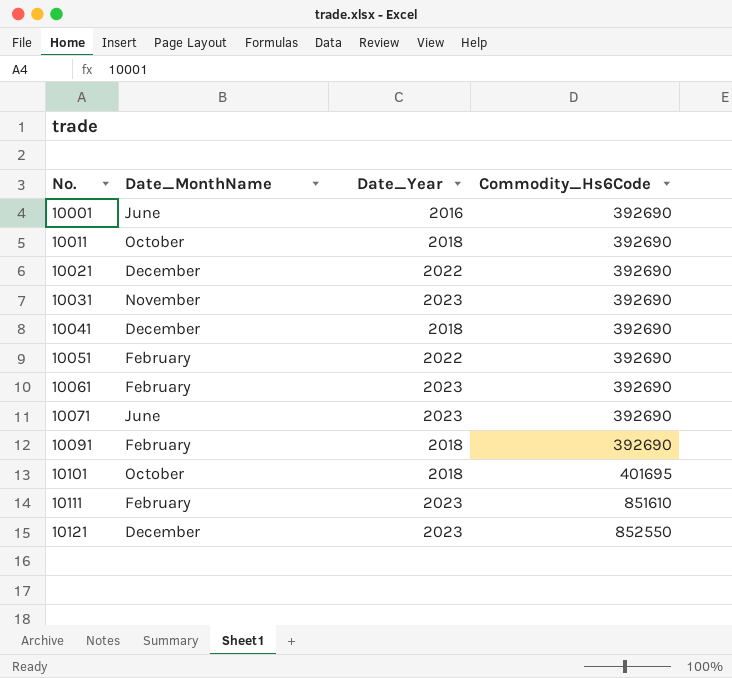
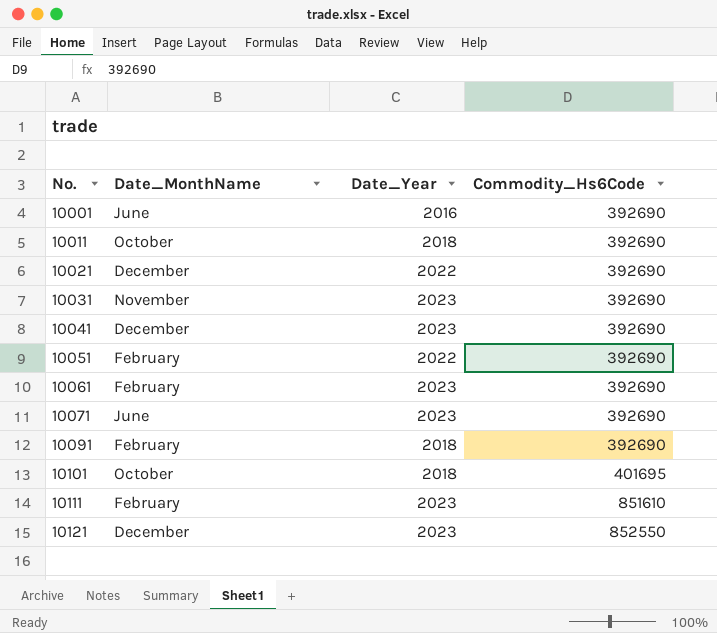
10041 | Date_Year: 2018 -> 2023

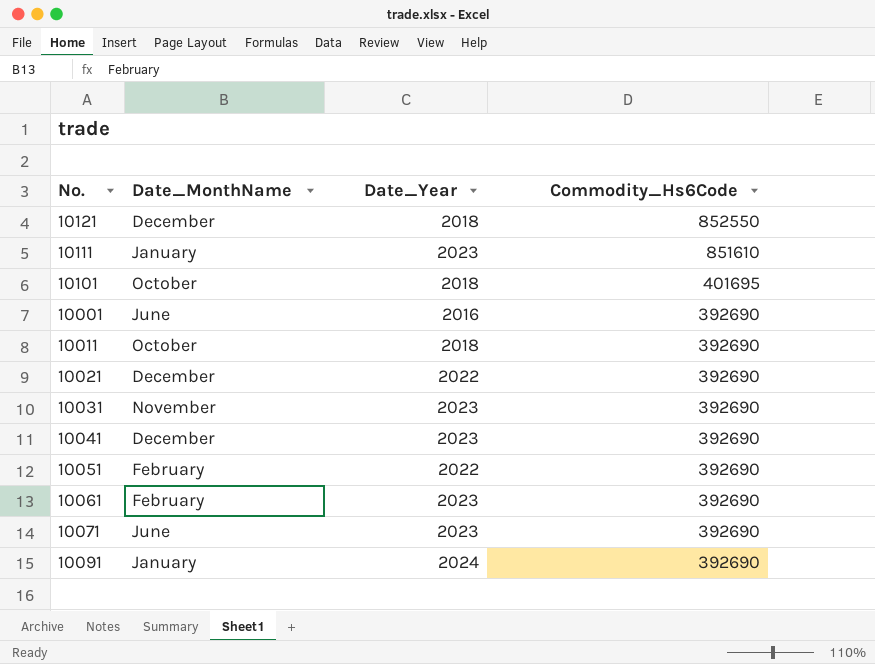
row order: No. ascending -> Commodity_Hs6Code descending
10121 | Date_Year: 2023 -> 2018
10111 | Date_MonthName: February -> January
10091 | Date_MonthName: February -> January
10091 | Date_Year: 2018 -> 2024

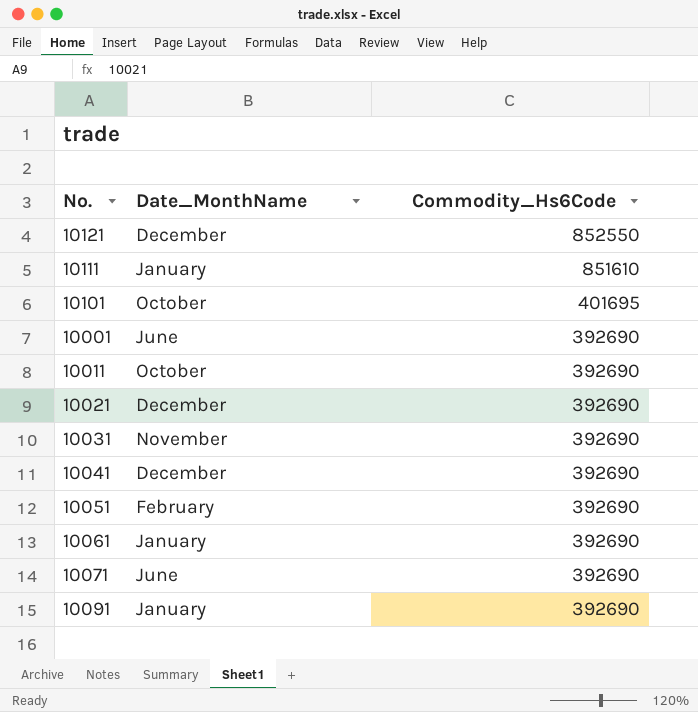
column Date_Year | position: 3 -> none
10061 | Date_MonthName: February -> January

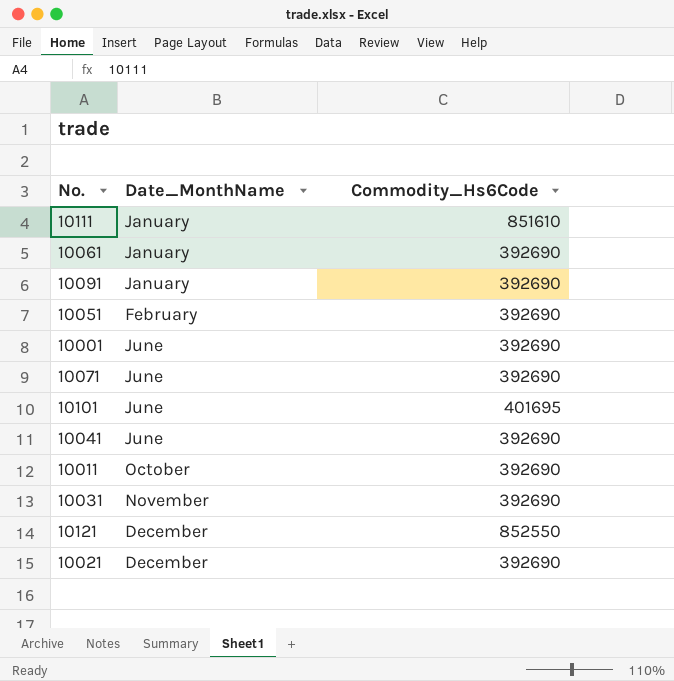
row order: Commodity_Hs6Code descending -> Date_MonthName ascending
10101 | Date_MonthName: October -> June
10041 | Date_MonthName: December -> June

